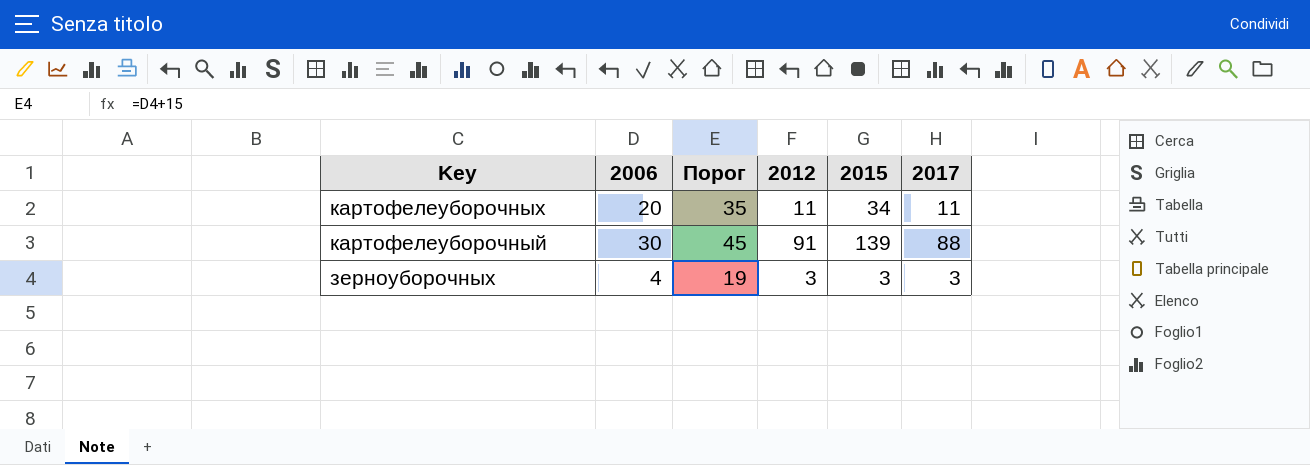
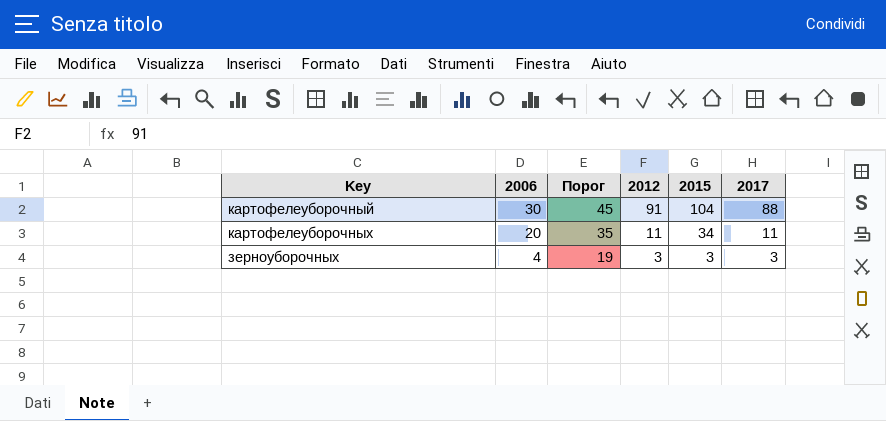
row order: Key descending -> 2006 descending
картофелеуборочный | 2015: 139 -> 104

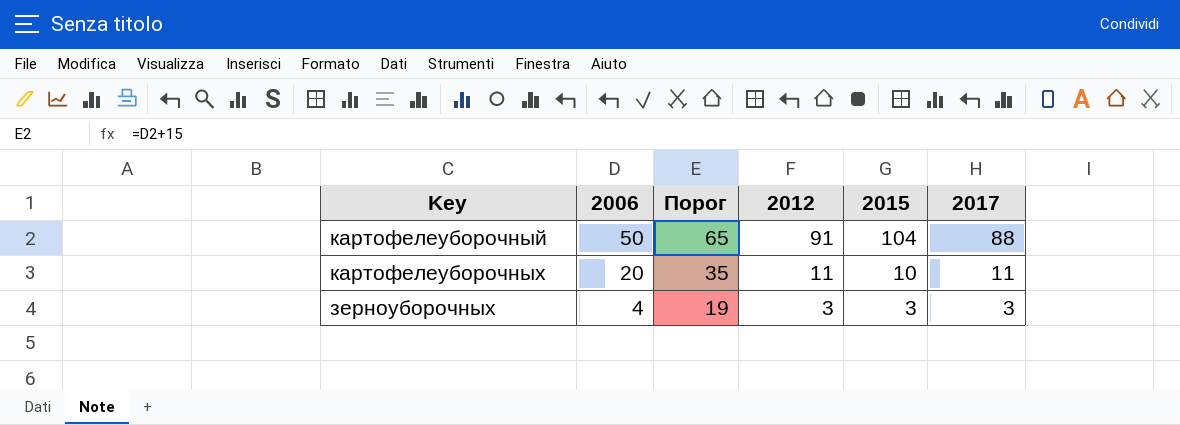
картофелеуборочный | 2006: 30 -> 50
картофелеуборочный | Порог: 45 -> 65
картофелеуборочных | 2015: 34 -> 10

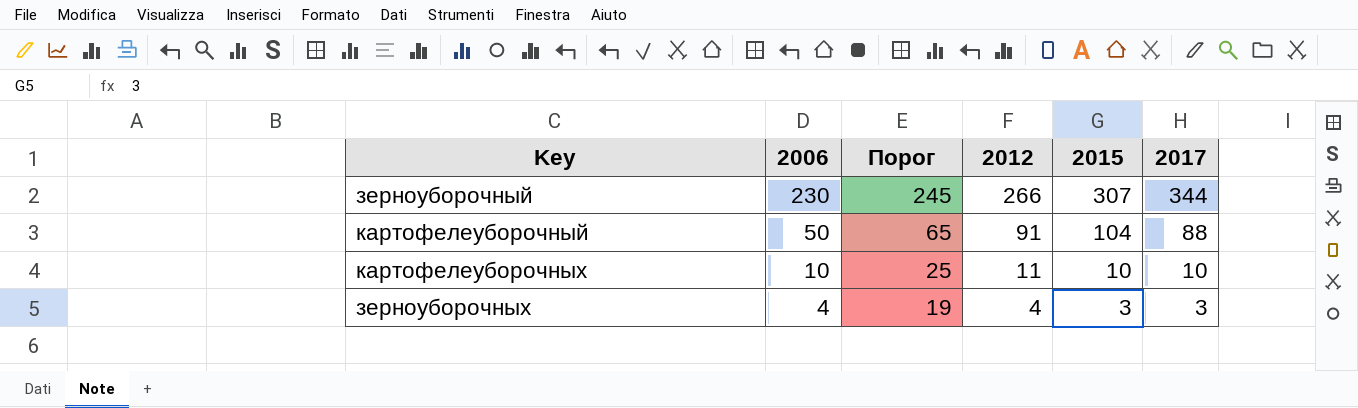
row зерноуборочный: none -> 230 | 245 | 266 | 307 | 344
картофелеуборочных | 2006: 20 -> 10
картофелеуборочных | Порог: 35 -> 25
картофелеуборочных | 2017: 11 -> 10
зерноуборочных | 2012: 3 -> 4

